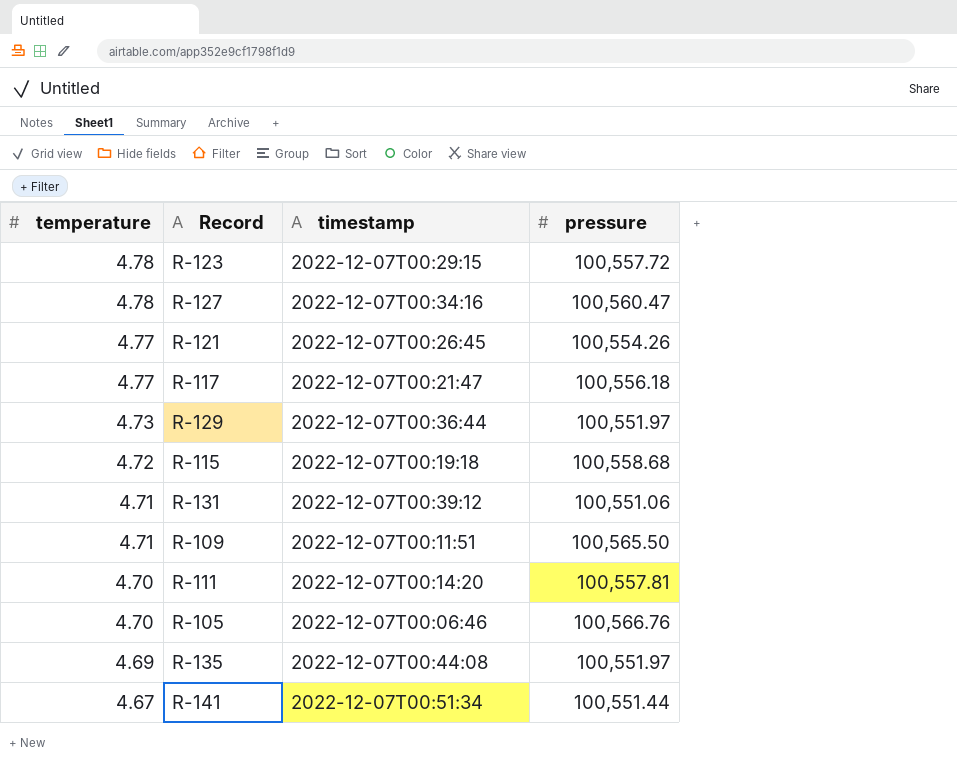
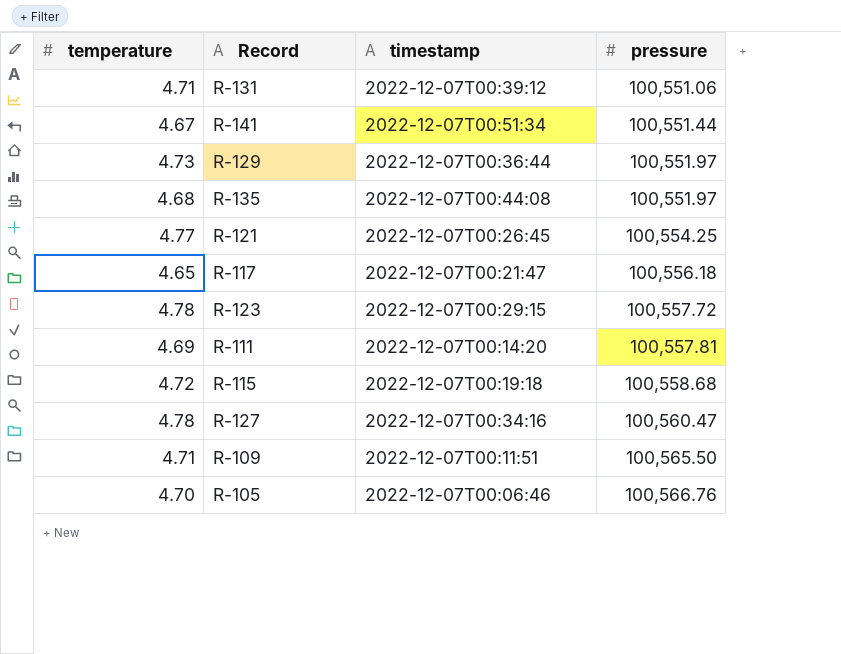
row order: temperature descending -> pressure ascending
R-135 | temperature: 4.69 -> 4.68
R-121 | pressure: 100,554.26 -> 100,554.25
R-117 | temperature: 4.77 -> 4.65
R-111 | temperature: 4.70 -> 4.69

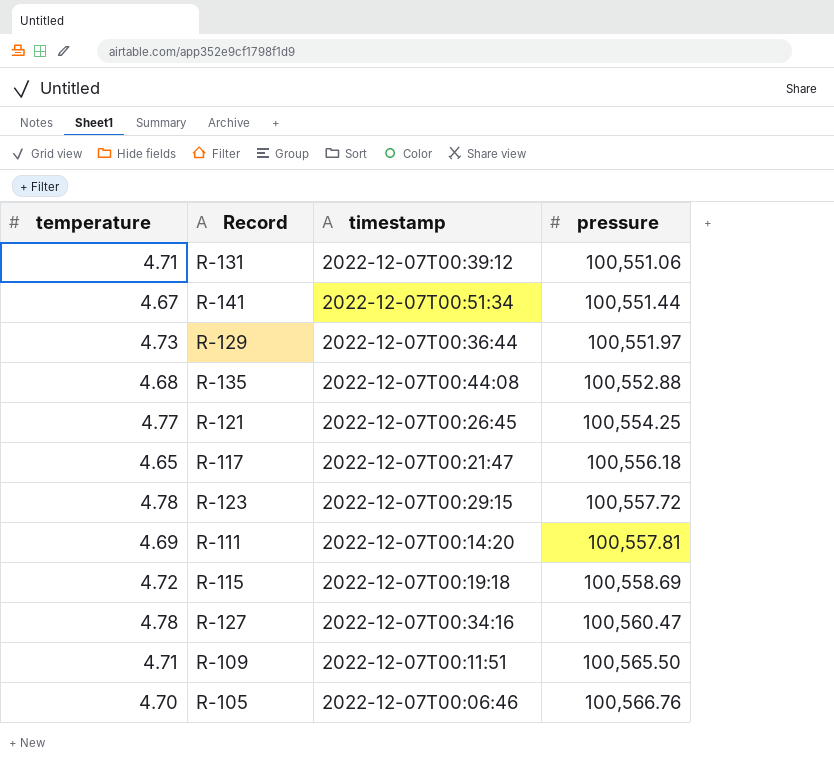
R-135 | pressure: 100,551.97 -> 100,552.88
R-115 | pressure: 100,558.68 -> 100,558.69

